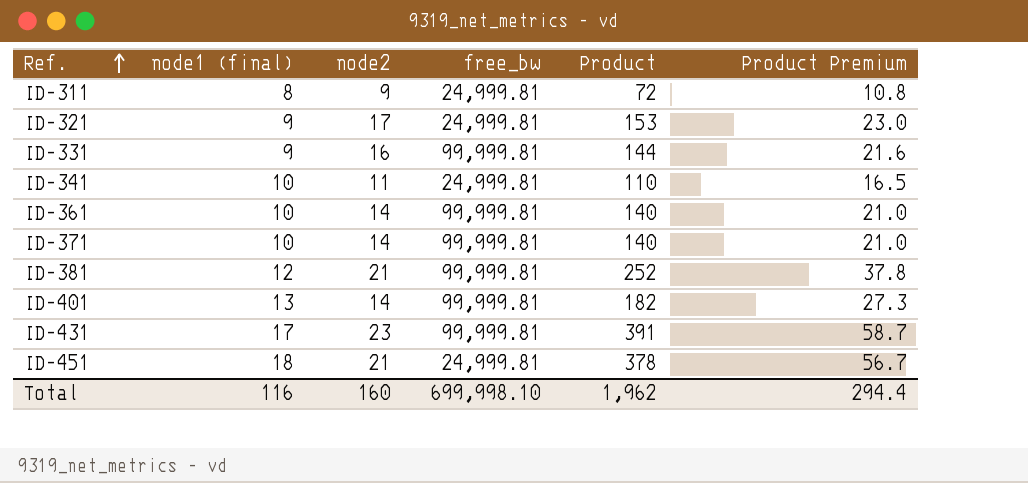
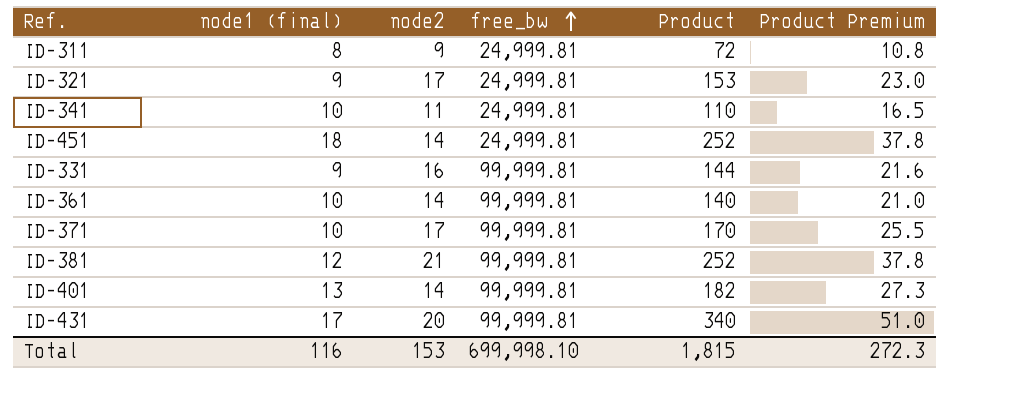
row order: Ref. ascending -> free_bw ascending
ID-451 | node2: 21 -> 14
ID-451 | Product: 378 -> 252
ID-451 | Product Premium: 56.7 -> 37.8
ID-371 | node2: 14 -> 17
ID-371 | Product: 140 -> 170
ID-371 | Product Premium: 21.0 -> 25.5
ID-431 | node2: 23 -> 20
ID-431 | Product: 391 -> 340
ID-431 | Product Premium: 58.7 -> 51.0
Total | node2: 160 -> 153
Total | Product: 1,962 -> 1,815
Total | Product Premium: 294.4 -> 272.3

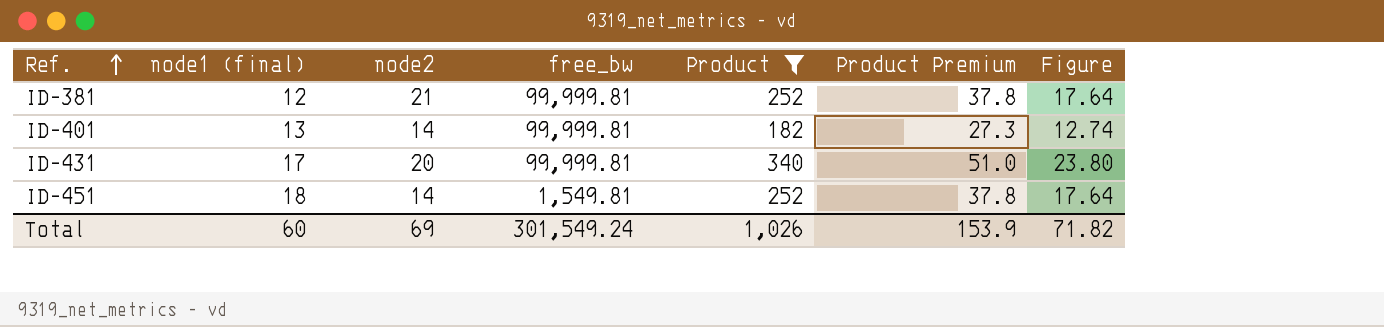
filter: none -> Product >= 182
row order: free_bw ascending -> Ref. ascending
column Figure | formula: none -> [Product] * 0.07
ID-451 | free_bw: 24,999.81 -> 1,549.81
Total | node1 (final): 116 -> 60
Total | node2: 153 -> 69
Total | free_bw: 699,998.10 -> 301,549.24
Total | Product: 1,815 -> 1,026
Total | Product Premium: 272.3 -> 153.9

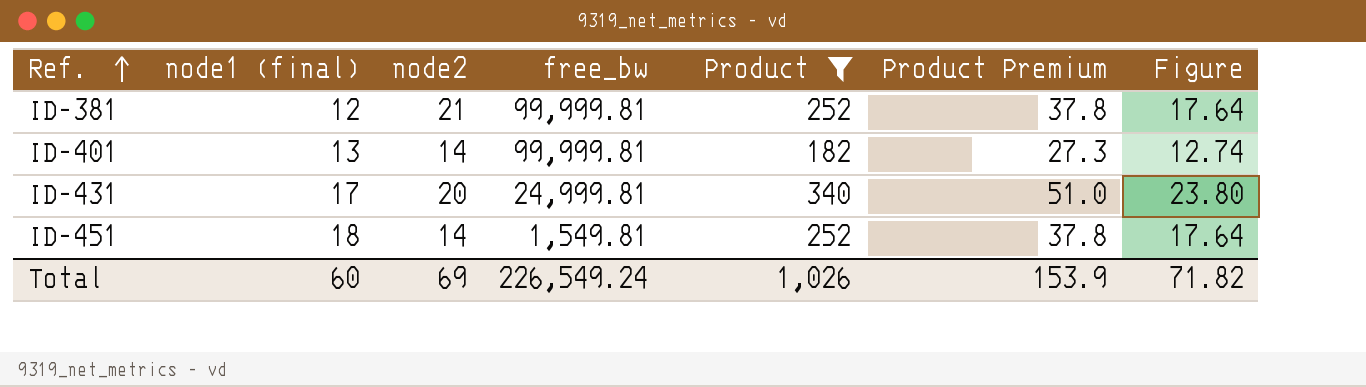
ID-431 | free_bw: 99,999.81 -> 24,999.81
Total | free_bw: 301,549.24 -> 226,549.24

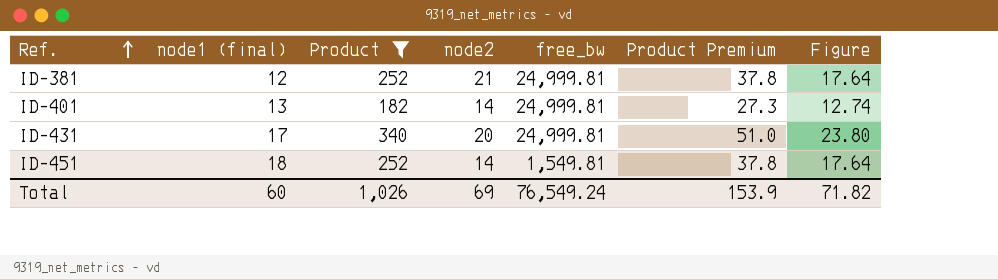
column Product | position: 5 -> 3
ID-381 | free_bw: 99,999.81 -> 24,999.81
ID-401 | free_bw: 99,999.81 -> 24,999.81
Total | free_bw: 226,549.24 -> 76,549.24

